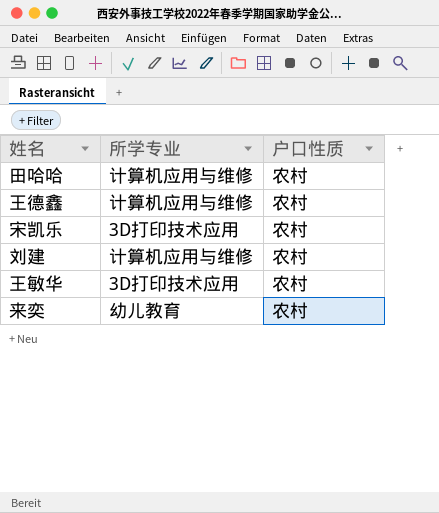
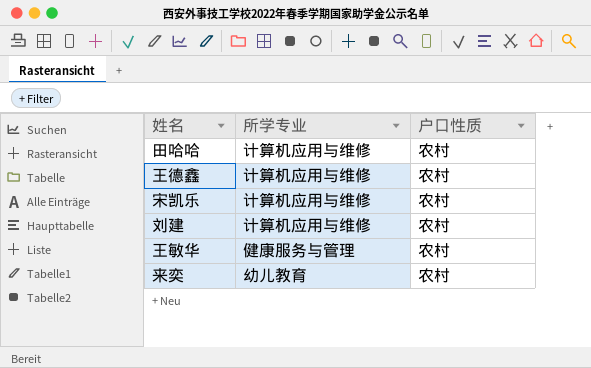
宋凯乐 | 所学专业: 3D打印技术应用 -> 计算机应用与维修
王敏华 | 所学专业: 3D打印技术应用 -> 健康服务与管理

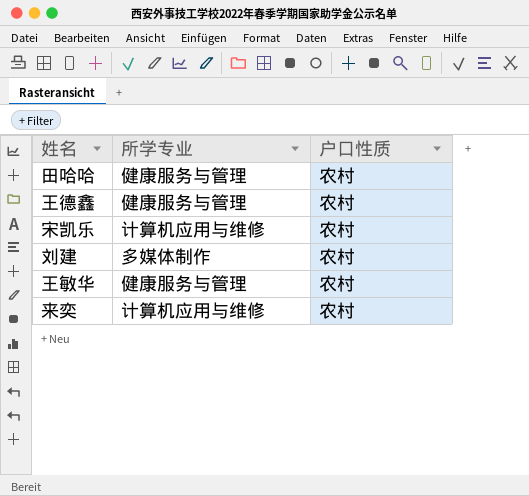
田哈哈 | 所学专业: 计算机应用与维修 -> 健康服务与管理
王德鑫 | 所学专业: 计算机应用与维修 -> 健康服务与管理
刘建 | 所学专业: 计算机应用与维修 -> 多媒体制作
来奕 | 所学专业: 幼儿教育 -> 计算机应用与维修

